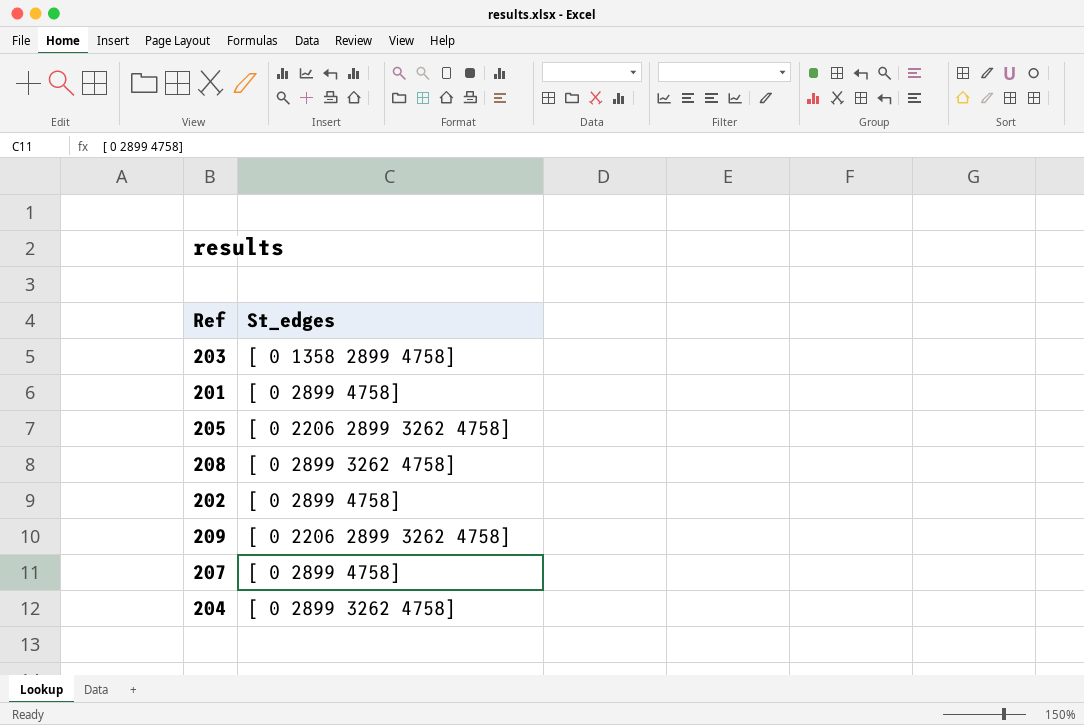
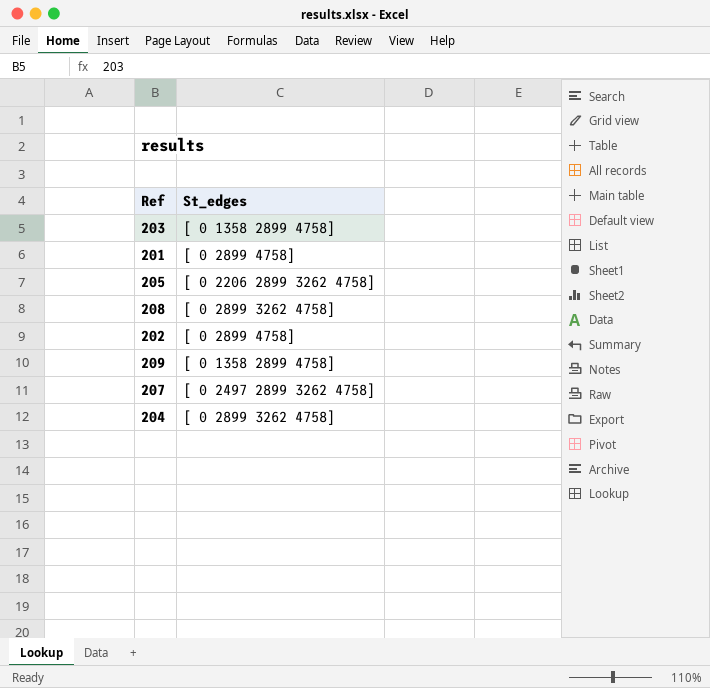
209 | St_edges: [ 0 2206 2899 3262 4758] -> [ 0 1358 2899 4758]
207 | St_edges: [ 0 2899 4758] -> [ 0 2497 2899 3262 4758]

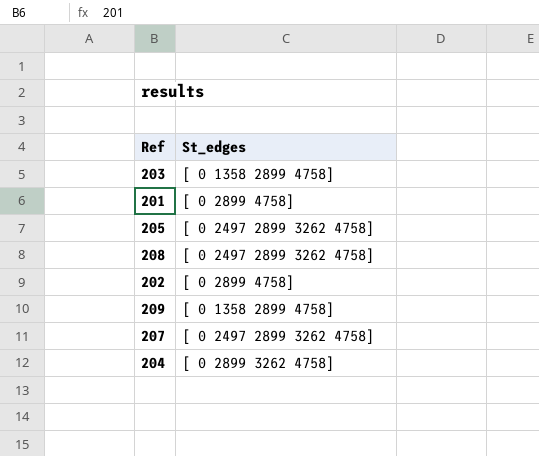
205 | St_edges: [ 0 2206 2899 3262 4758] -> [ 0 2497 2899 3262 4758]
208 | St_edges: [ 0 2899 3262 4758] -> [ 0 2497 2899 3262 4758]

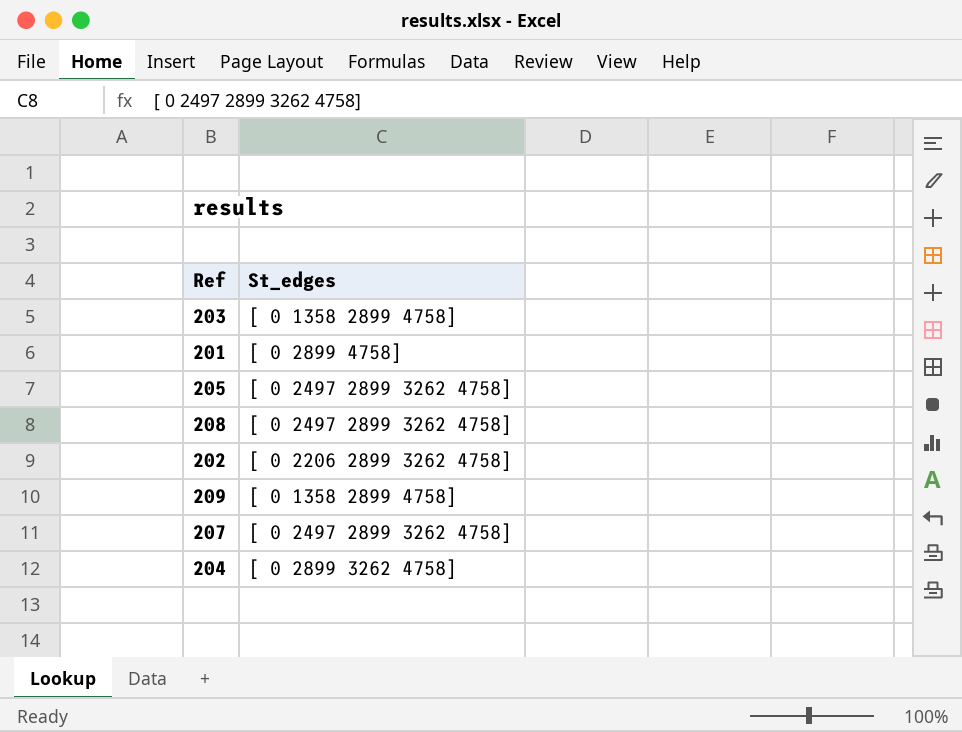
202 | St_edges: [ 0 2899 4758] -> [ 0 2206 2899 3262 4758]

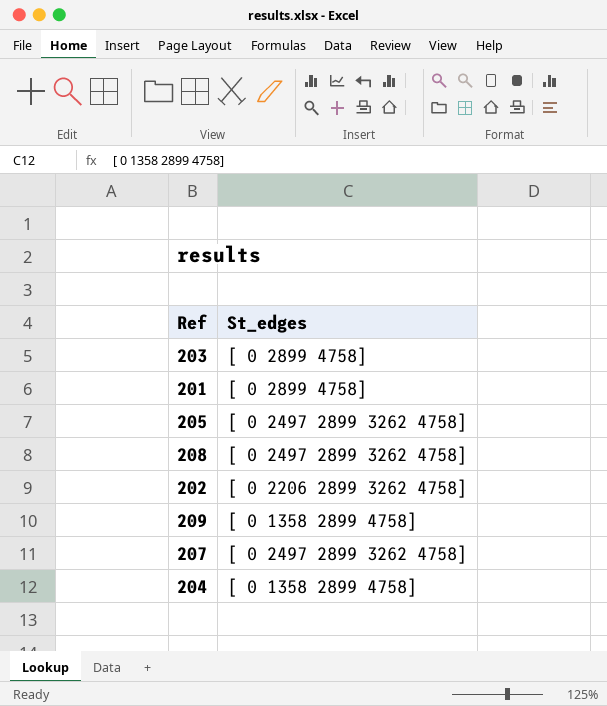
203 | St_edges: [ 0 1358 2899 4758] -> [ 0 2899 4758]
204 | St_edges: [ 0 2899 3262 4758] -> [ 0 1358 2899 4758]

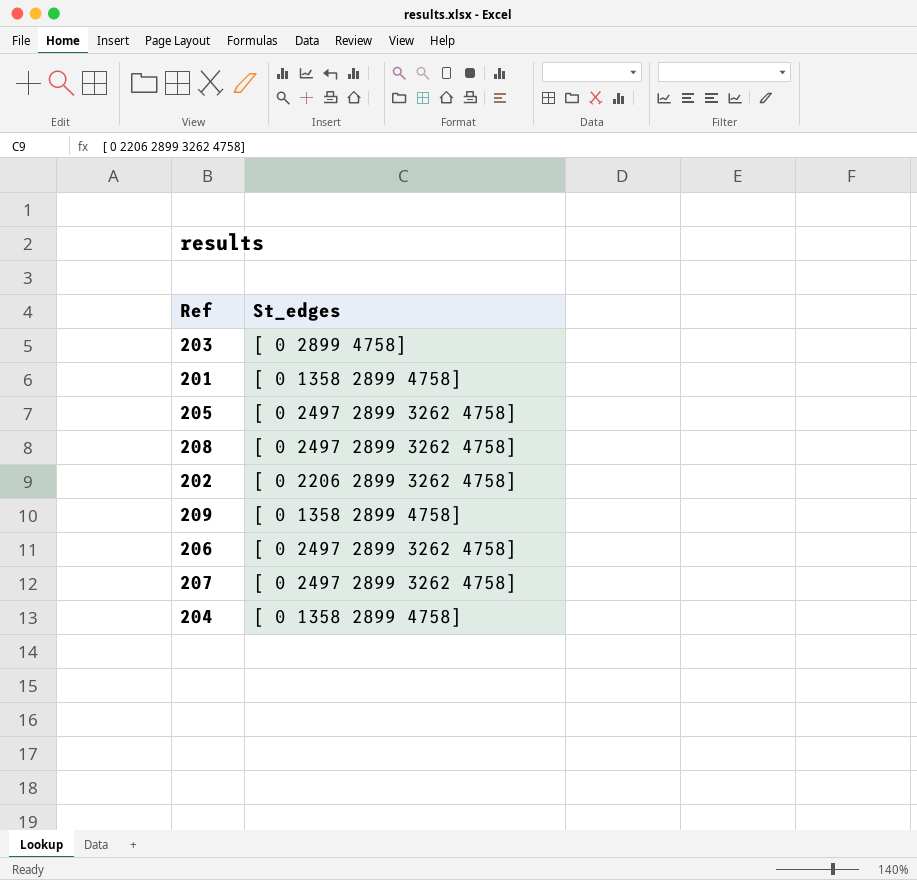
201 | St_edges: [ 0 2899 4758] -> [ 0 1358 2899 4758]
row 206: none -> [ 0 2497 2899 3262 4758]

